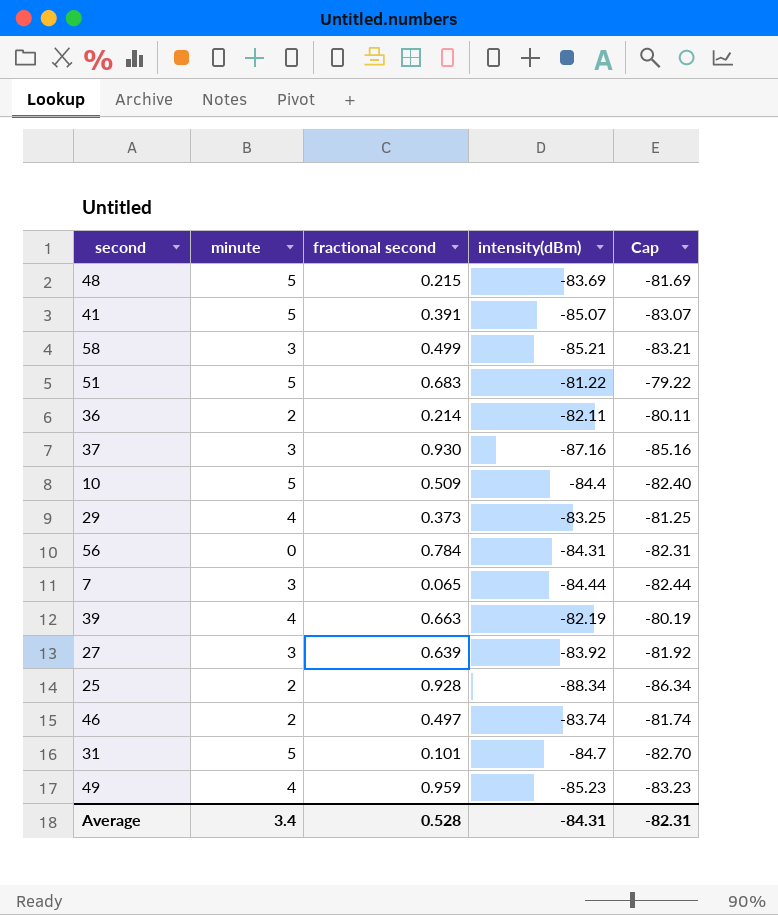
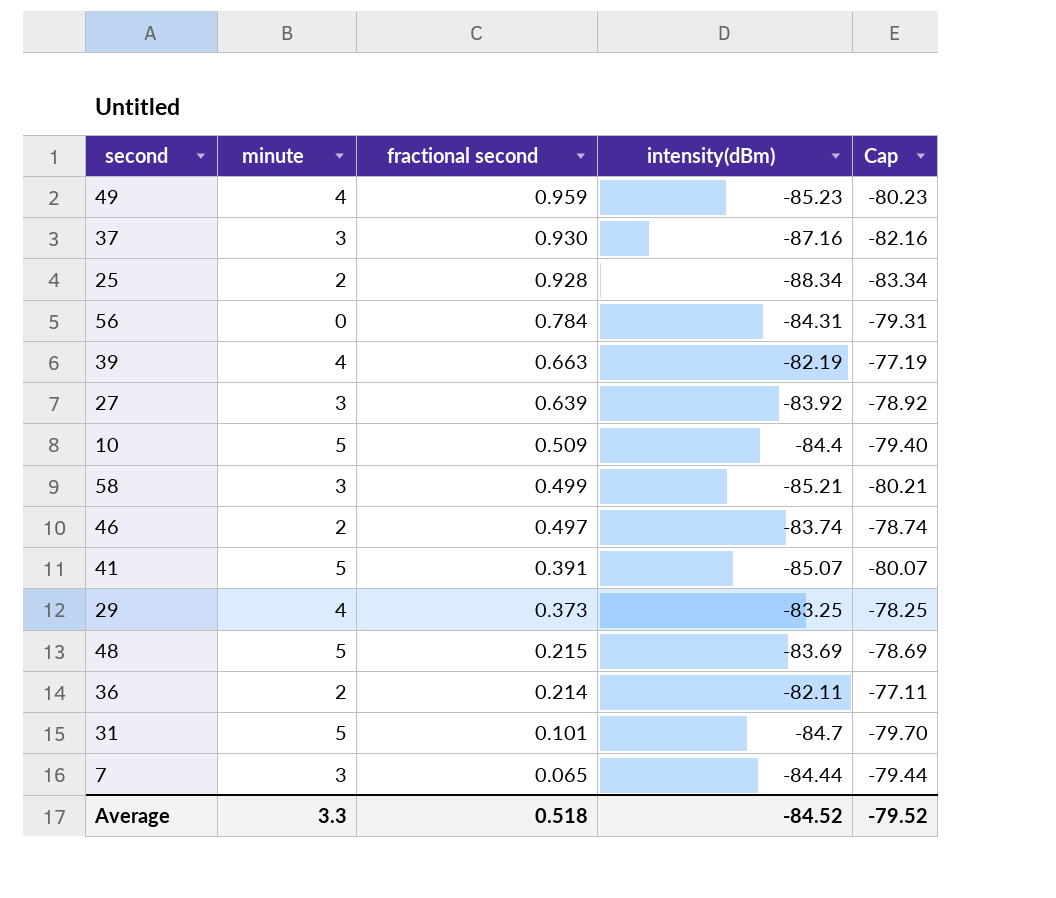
row order: none -> fractional second descending
column Cap | formula: [intensity(dBm)] + 2 -> [intensity(dBm)] + 5
row 51: 5 | 0.683 | -81.22 | -79.22 -> none
Average | minute: 3.4 -> 3.3
Average | fractional second: 0.528 -> 0.518
Average | intensity(dBm): -84.31 -> -84.52
Average | Cap: -82.31 -> -79.52

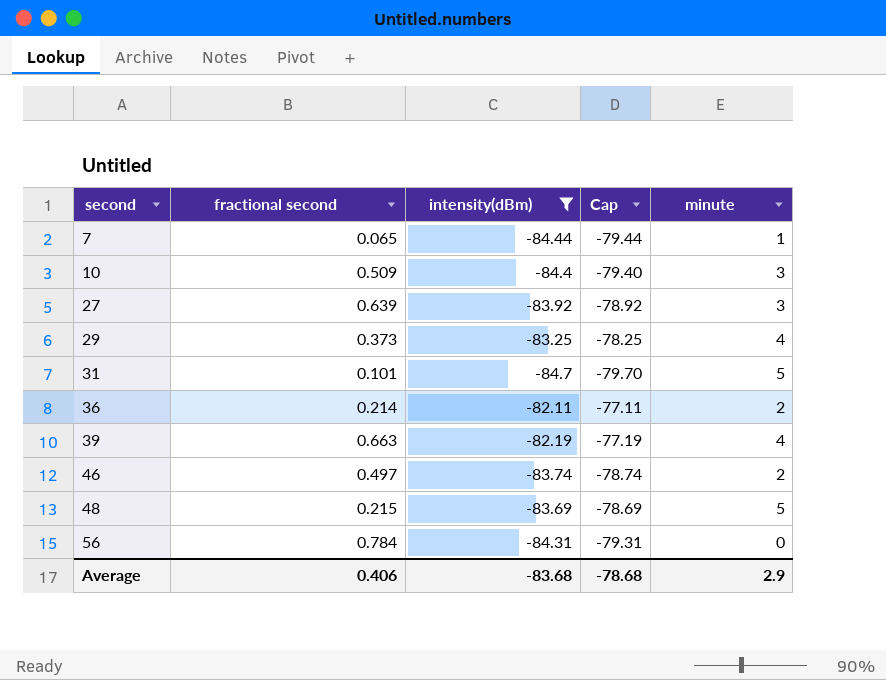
filter: none -> intensity(dBm) >= -84.7
row order: fractional second descending -> second ascending
column minute | position: 2 -> 5
7 | minute: 3 -> 1
10 | minute: 5 -> 3
Average | fractional second: 0.518 -> 0.406
Average | intensity(dBm): -84.52 -> -83.68
Average | Cap: -79.52 -> -78.68
Average | minute: 3.3 -> 2.9

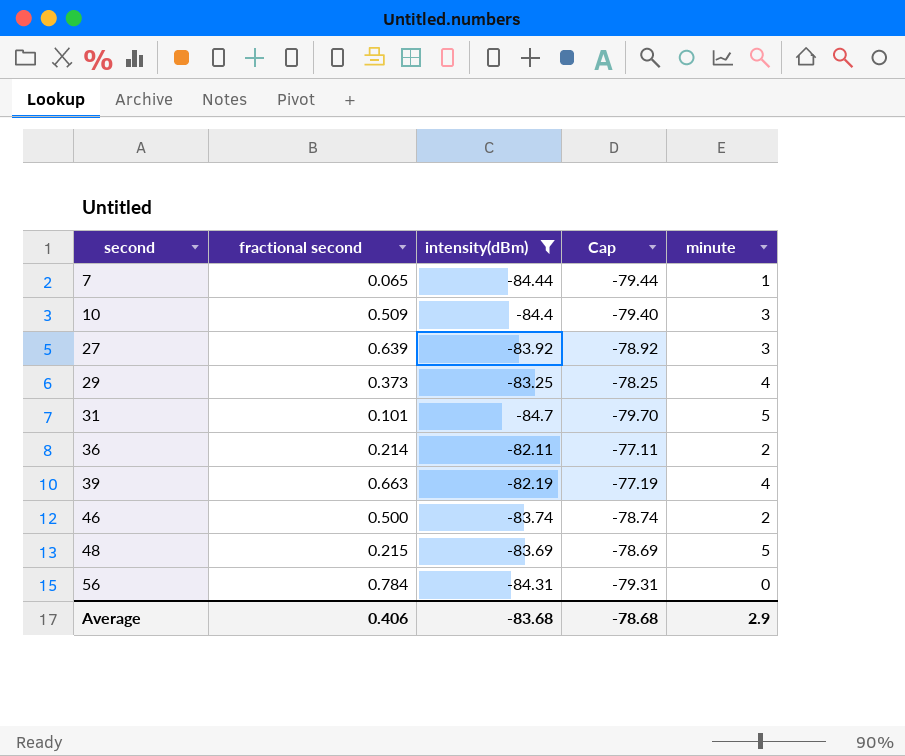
46 | fractional second: 0.497 -> 0.500

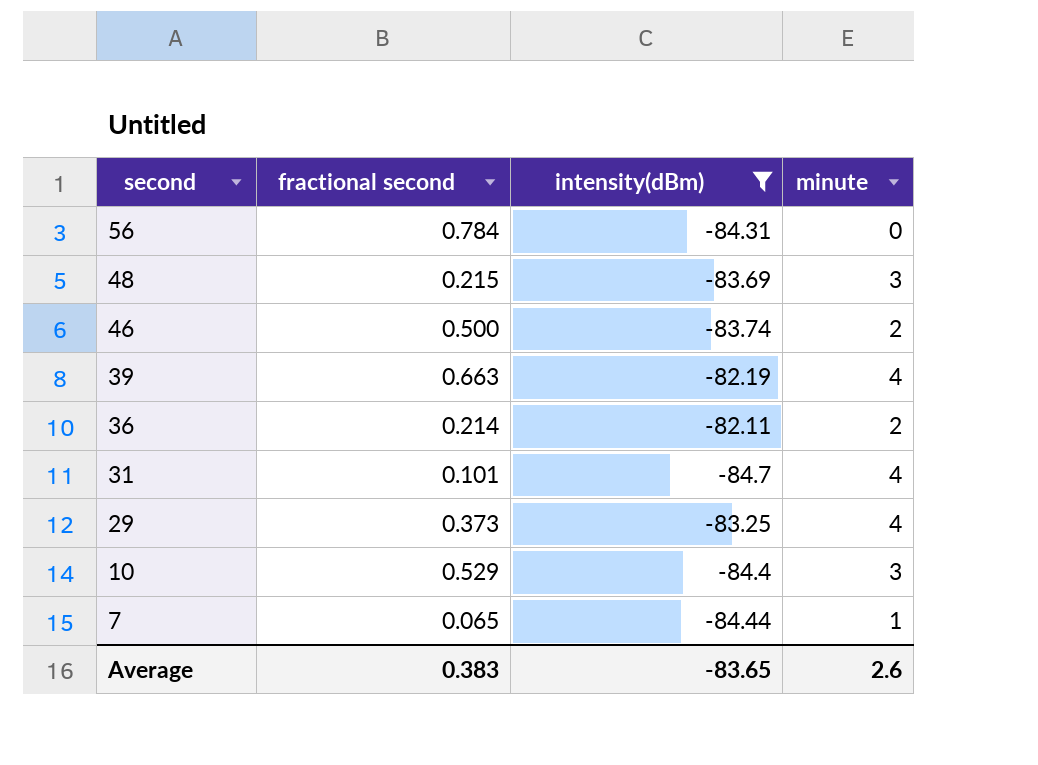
row order: second ascending -> second descending
column Cap | formula: [intensity(dBm)] + 5 -> none
row 27: 0.639 | -83.92 | -78.92 | 3 -> none
48 | minute: 5 -> 3
31 | minute: 5 -> 4
10 | fractional second: 0.509 -> 0.529
Average | fractional second: 0.406 -> 0.383
Average | intensity(dBm): -83.68 -> -83.65
Average | minute: 2.9 -> 2.6

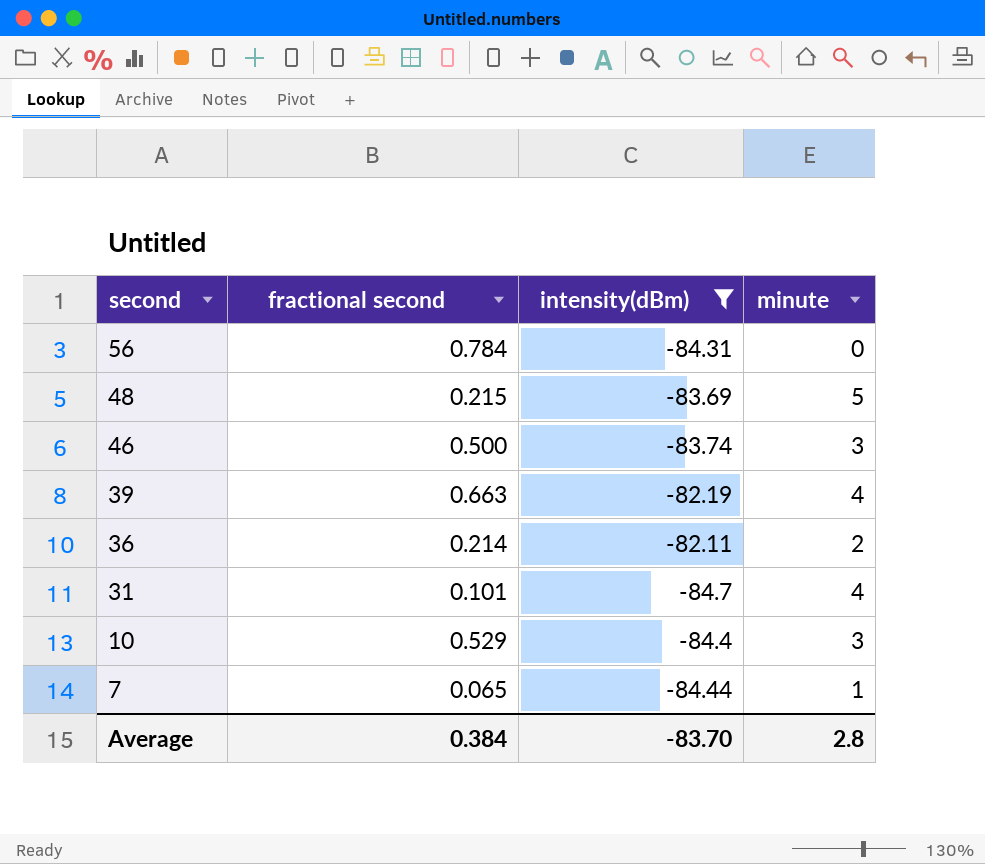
row 29: 0.373 | -83.25 | 4 -> none
48 | minute: 3 -> 5
46 | minute: 2 -> 3
Average | fractional second: 0.383 -> 0.384
Average | intensity(dBm): -83.65 -> -83.70
Average | minute: 2.6 -> 2.8

